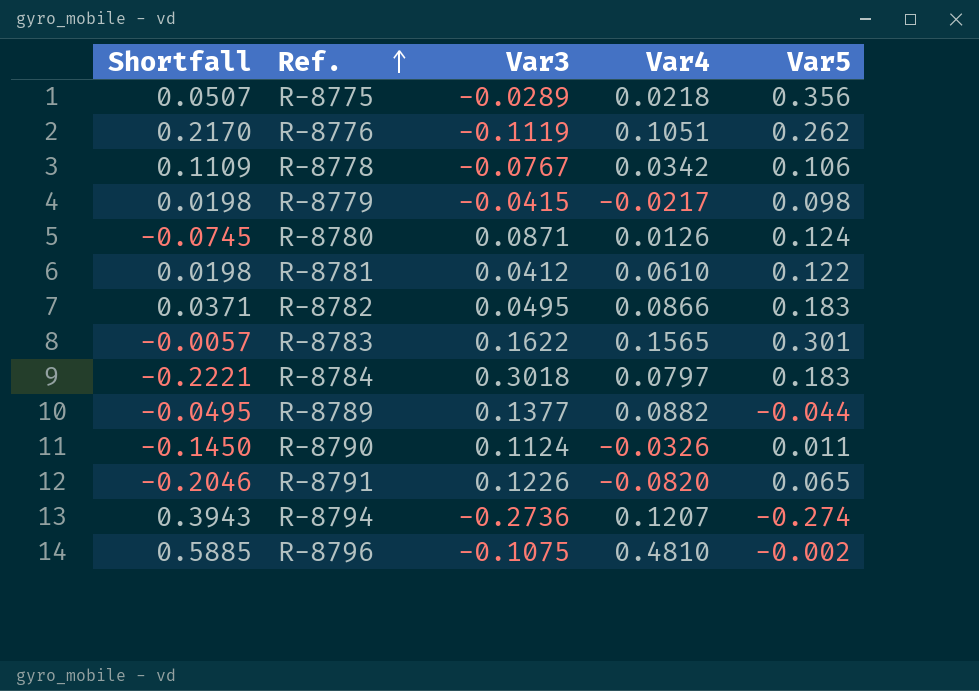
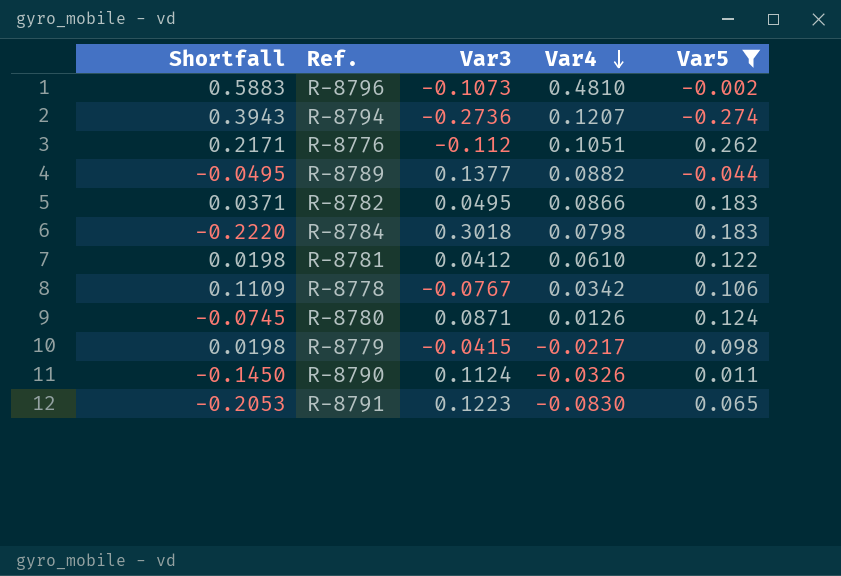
filter: none -> Var5 <= 0.262
row order: Ref. ascending -> Var4 descending
R-8796 | Shortfall: 0.5885 -> 0.5883
R-8796 | Var3: -0.1075 -> -0.1073
R-8776 | Shortfall: 0.2170 -> 0.2171
R-8776 | Var3: -0.1119 -> -0.112
R-8784 | Shortfall: -0.2221 -> -0.2220
R-8784 | Var4: 0.0797 -> 0.0798
R-8791 | Shortfall: -0.2046 -> -0.2053
R-8791 | Var3: 0.1226 -> 0.1223
R-8791 | Var4: -0.0820 -> -0.0830

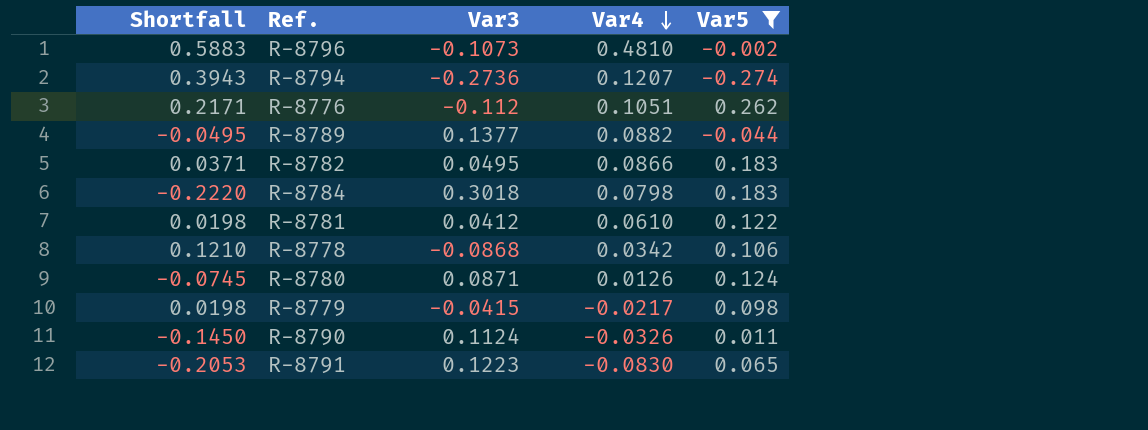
R-8778 | Shortfall: 0.1109 -> 0.1210
R-8778 | Var3: -0.0767 -> -0.0868

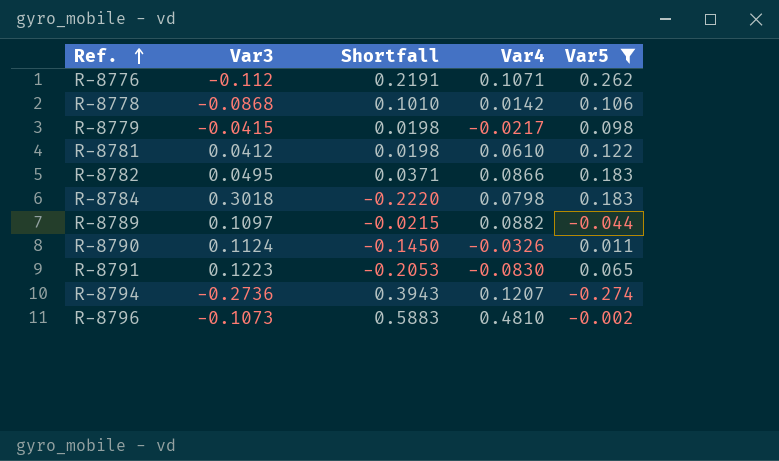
row order: Var4 descending -> Ref. ascending
column Shortfall | position: 1 -> 3
row R-8780: -0.0745 | 0.0871 | 0.0126 | 0.124 -> none
R-8776 | Shortfall: 0.2171 -> 0.2191
R-8776 | Var4: 0.1051 -> 0.1071
R-8778 | Shortfall: 0.1210 -> 0.1010
R-8778 | Var4: 0.0342 -> 0.0142
R-8789 | Var3: 0.1377 -> 0.1097
R-8789 | Shortfall: -0.0495 -> -0.0215

